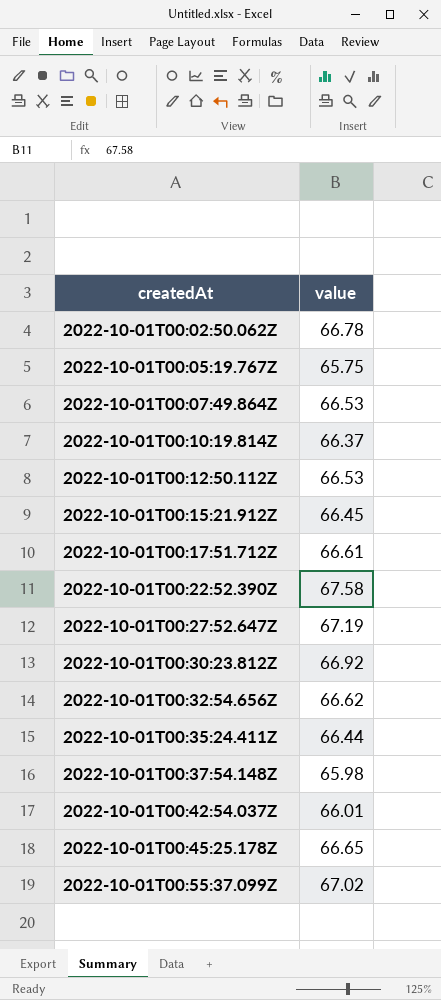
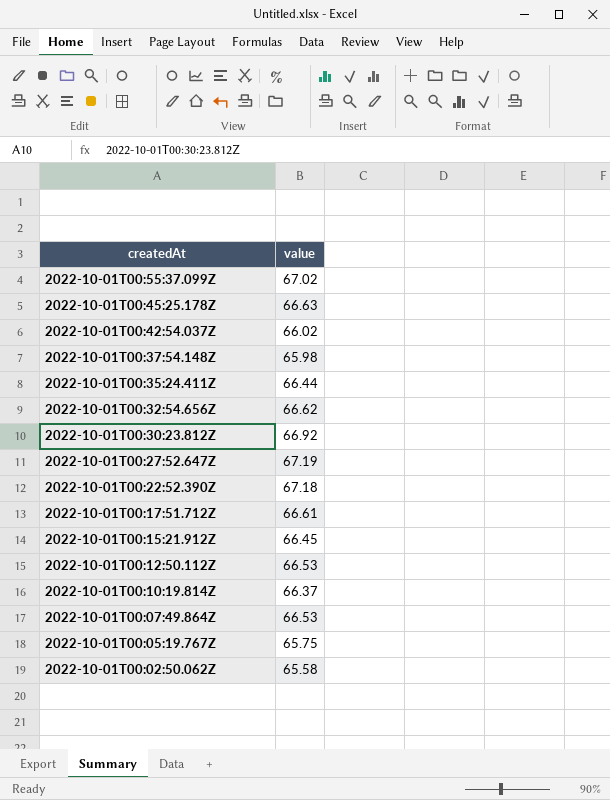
row order: createdAt ascending -> createdAt descending
2022-10-01T00:45:25.178Z | value: 66.65 -> 66.63
2022-10-01T00:42:54.037Z | value: 66.01 -> 66.02
2022-10-01T00:22:52.390Z | value: 67.58 -> 67.18
2022-10-01T00:02:50.062Z | value: 66.78 -> 65.58

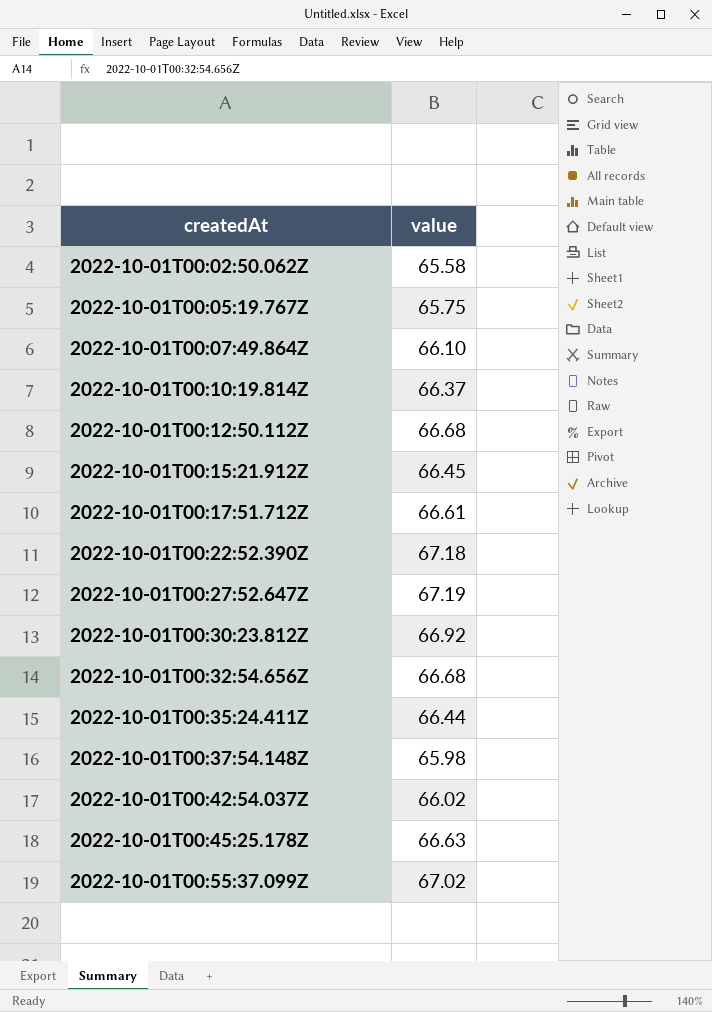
row order: createdAt descending -> createdAt ascending
2022-10-01T00:07:49.864Z | value: 66.53 -> 66.10
2022-10-01T00:12:50.112Z | value: 66.53 -> 66.68
2022-10-01T00:32:54.656Z | value: 66.62 -> 66.68

